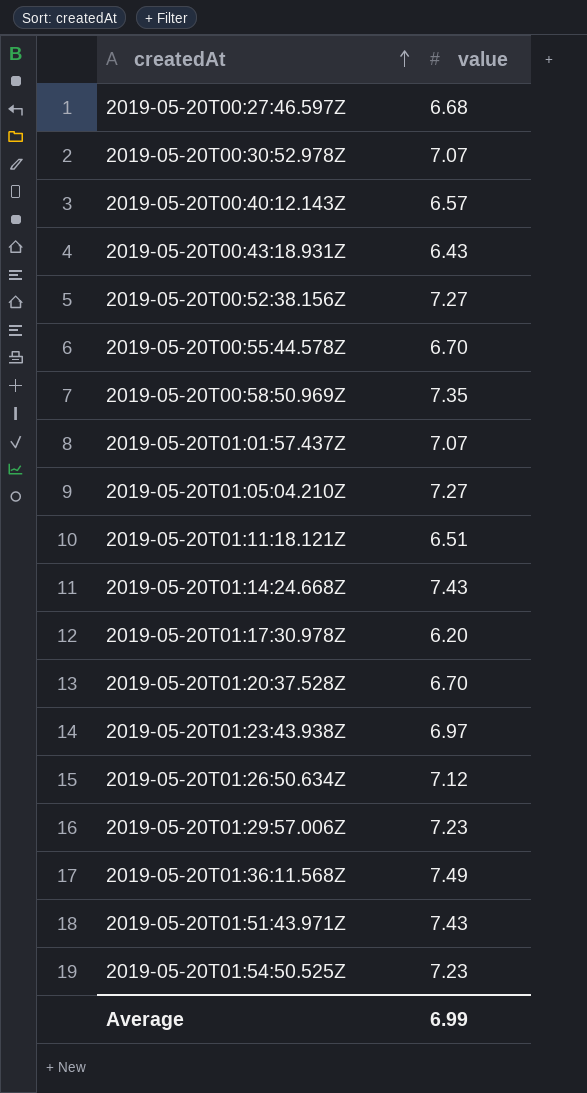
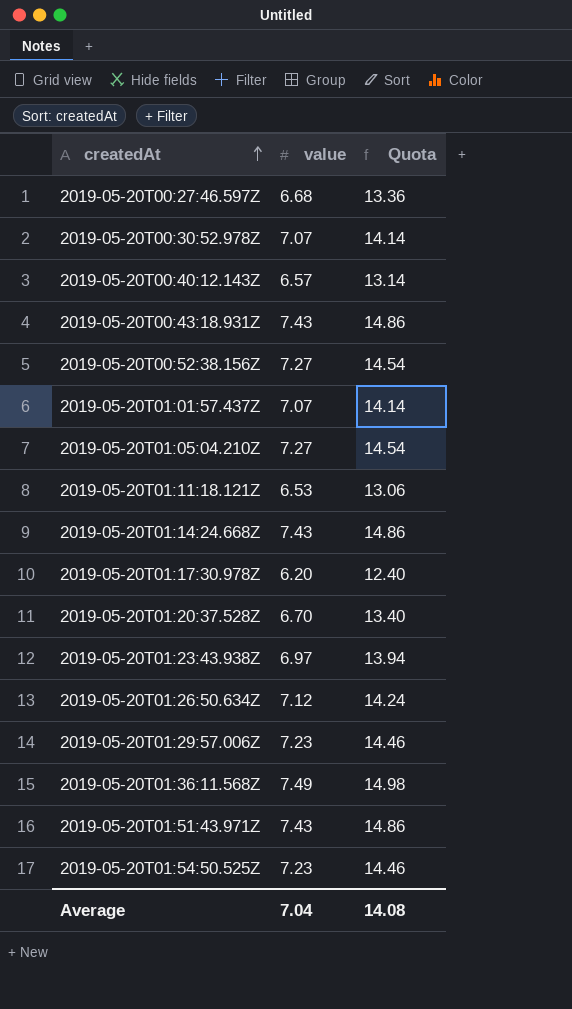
column Quota | formula: none -> [value] * 2
row 2019-05-20T00:55:44.578Z: 6.70 -> none
row 2019-05-20T00:58:50.969Z: 7.35 -> none
2019-05-20T00:43:18.931Z | value: 6.43 -> 7.43
2019-05-20T01:11:18.121Z | value: 6.51 -> 6.53
Average | value: 6.99 -> 7.04

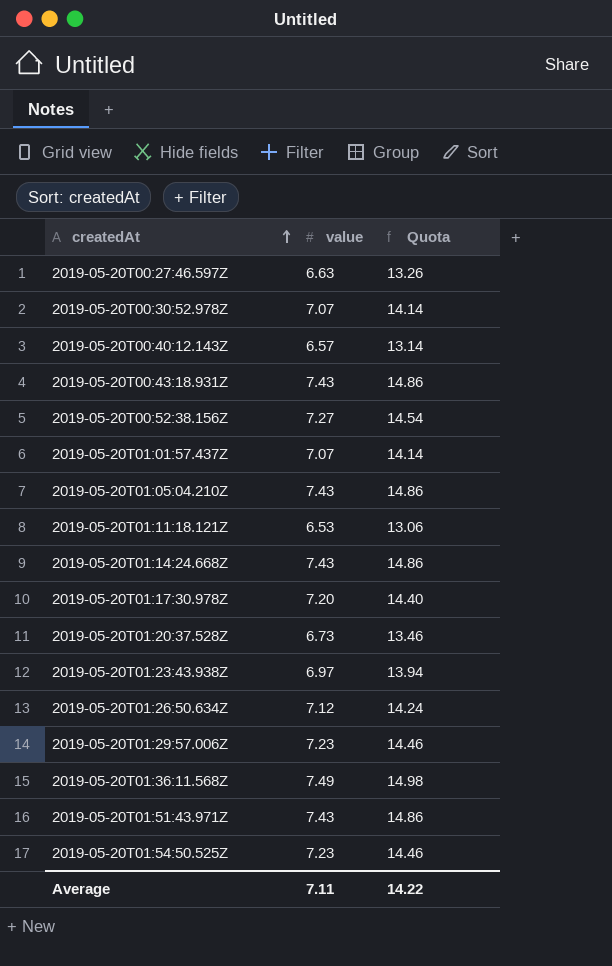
2019-05-20T00:27:46.597Z | value: 6.68 -> 6.63
2019-05-20T00:27:46.597Z | Quota: 13.36 -> 13.26
2019-05-20T01:05:04.210Z | value: 7.27 -> 7.43
2019-05-20T01:05:04.210Z | Quota: 14.54 -> 14.86
2019-05-20T01:17:30.978Z | value: 6.20 -> 7.20
2019-05-20T01:17:30.978Z | Quota: 12.40 -> 14.40
2019-05-20T01:20:37.528Z | value: 6.70 -> 6.73
2019-05-20T01:20:37.528Z | Quota: 13.40 -> 13.46
Average | value: 7.04 -> 7.11
Average | Quota: 14.08 -> 14.22

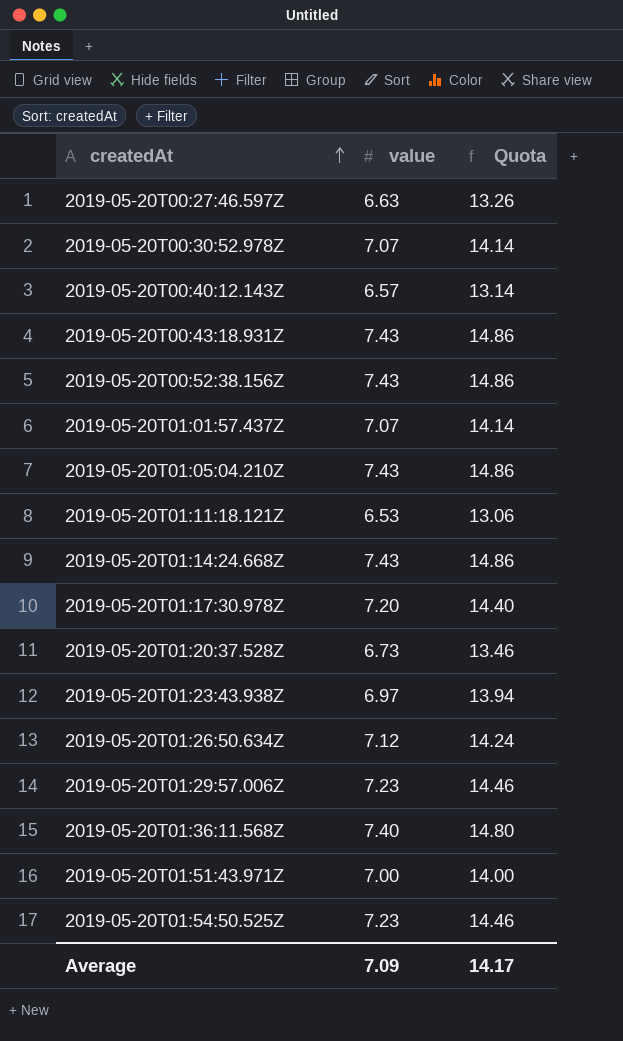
2019-05-20T00:52:38.156Z | value: 7.27 -> 7.43
2019-05-20T00:52:38.156Z | Quota: 14.54 -> 14.86
2019-05-20T01:36:11.568Z | value: 7.49 -> 7.40
2019-05-20T01:36:11.568Z | Quota: 14.98 -> 14.80
2019-05-20T01:51:43.971Z | value: 7.43 -> 7.00
2019-05-20T01:51:43.971Z | Quota: 14.86 -> 14.00
Average | value: 7.11 -> 7.09
Average | Quota: 14.22 -> 14.17

